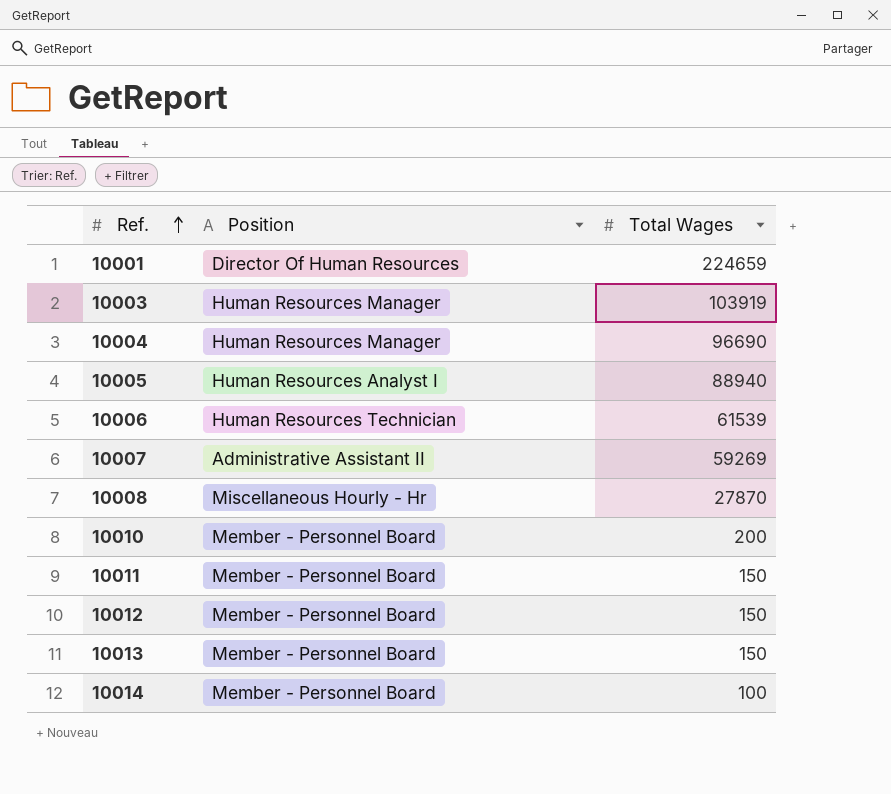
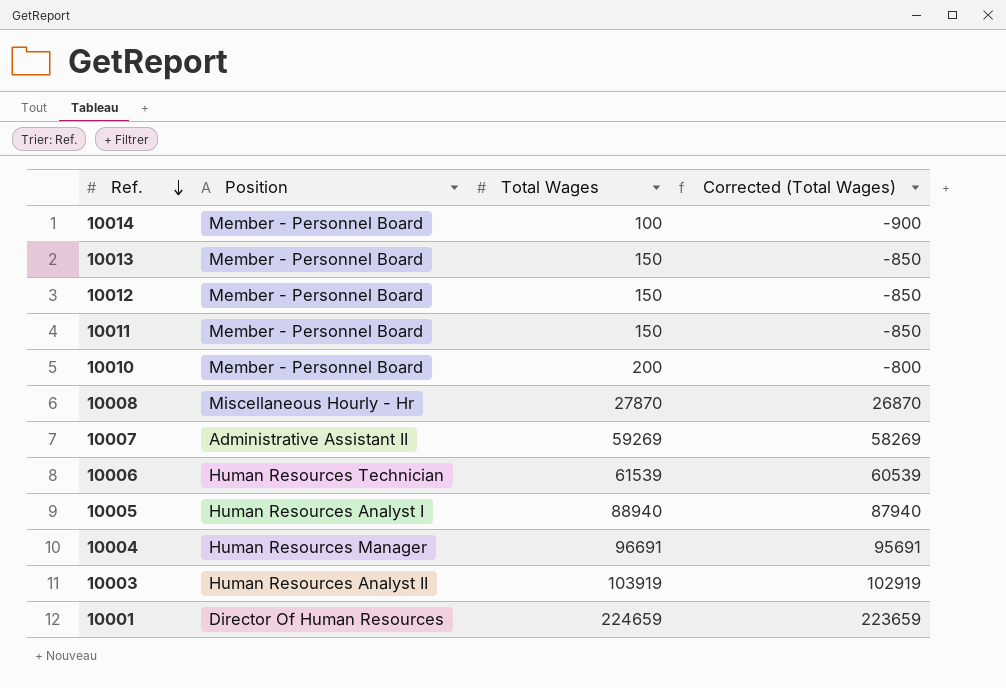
row order: Ref. ascending -> Ref. descending
column Corrected (Total Wages) | formula: none -> [Total Wages] - 1000
10004 | Total Wages: 96690 -> 96691
10003 | Position: Human Resources Manager -> Human Resources Analyst II

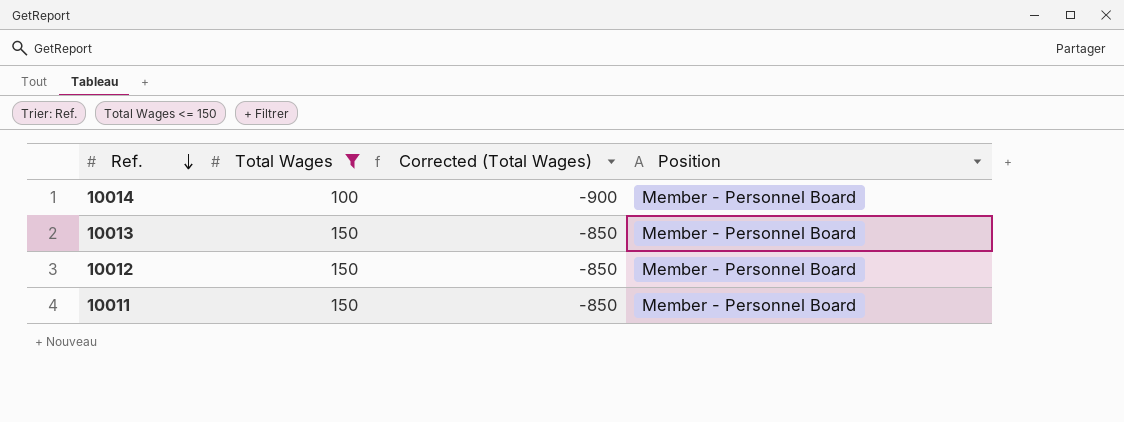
filter: none -> Total Wages <= 150
column Position | position: 2 -> 4

